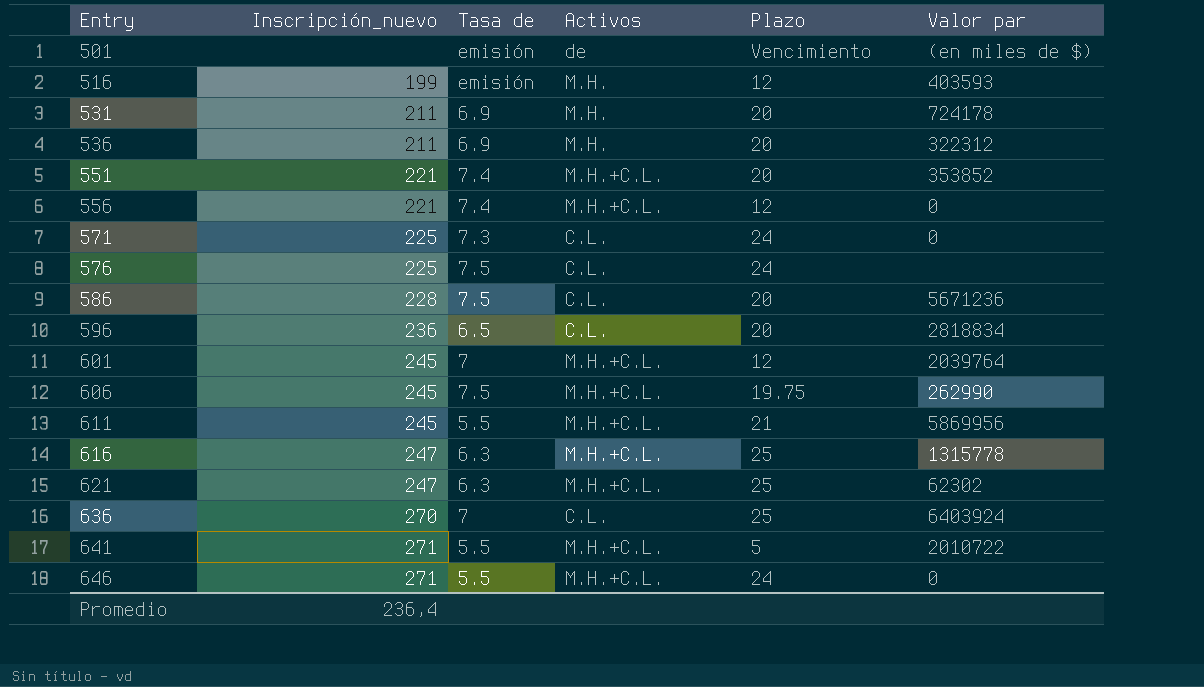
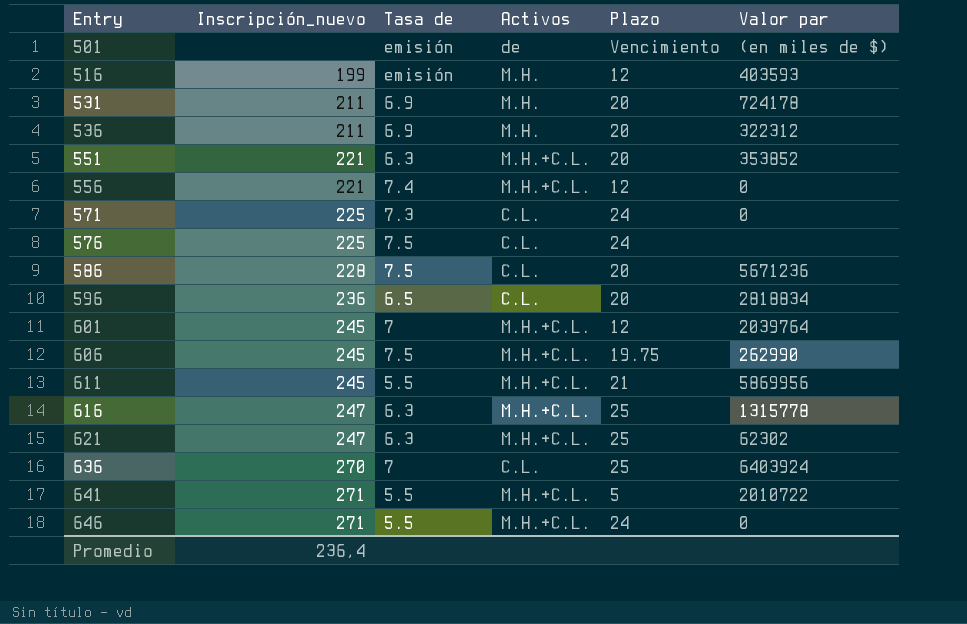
551 | Tasa de: 7.4 -> 6.3

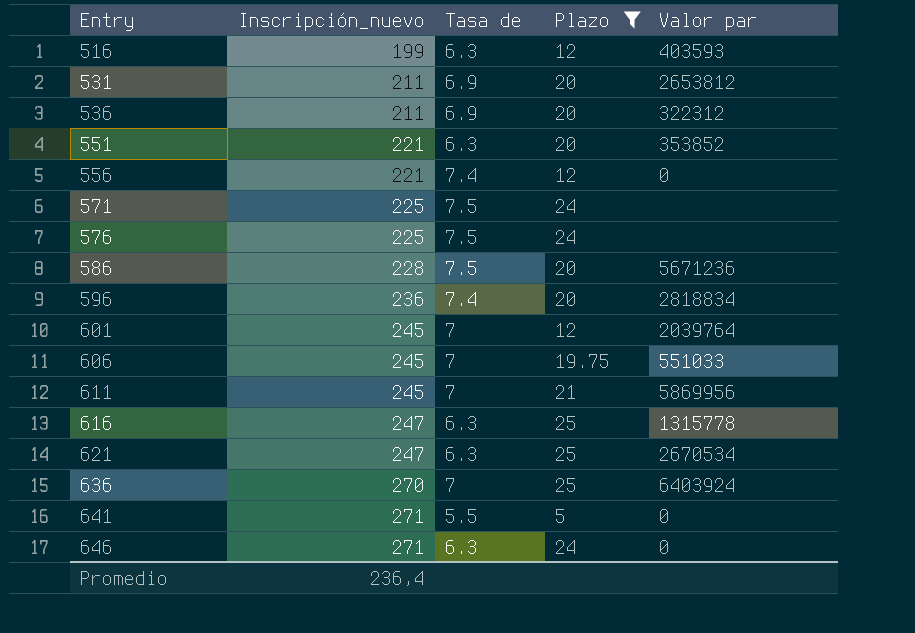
filter: none -> Plazo != Vencimiento
column Activos | position: 4 -> none
516 | Tasa de: emisión -> 6.3
531 | Valor par: 724178 -> 2653812
571 | Tasa de: 7.3 -> 7.5
571 | Valor par: 0 -> none
596 | Tasa de: 6.5 -> 7.4
606 | Tasa de: 7.5 -> 7
606 | Valor par: 262990 -> 551033
611 | Tasa de: 5.5 -> 7
621 | Valor par: 62302 -> 2670534
641 | Valor par: 2010722 -> 0
646 | Tasa de: 5.5 -> 6.3

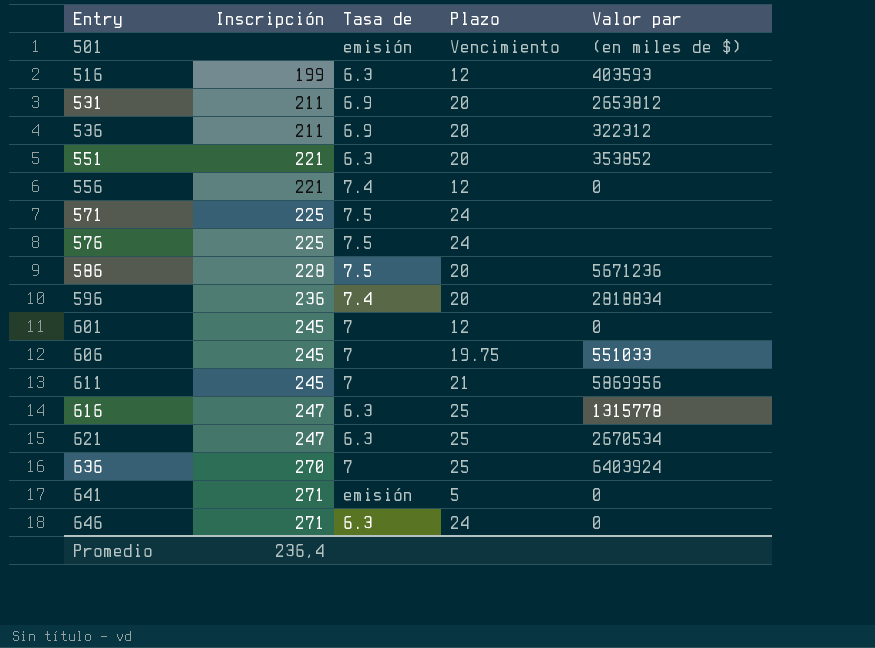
filter: Plazo != Vencimiento -> none
column name: Inscripción_nuevo -> Inscripción
601 | Valor par: 2039764 -> 0
641 | Tasa de: 5.5 -> emisión

